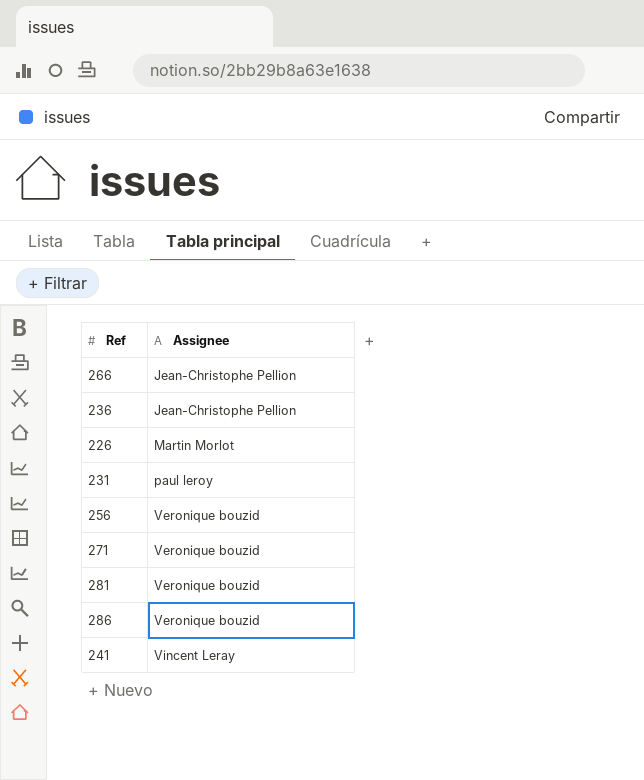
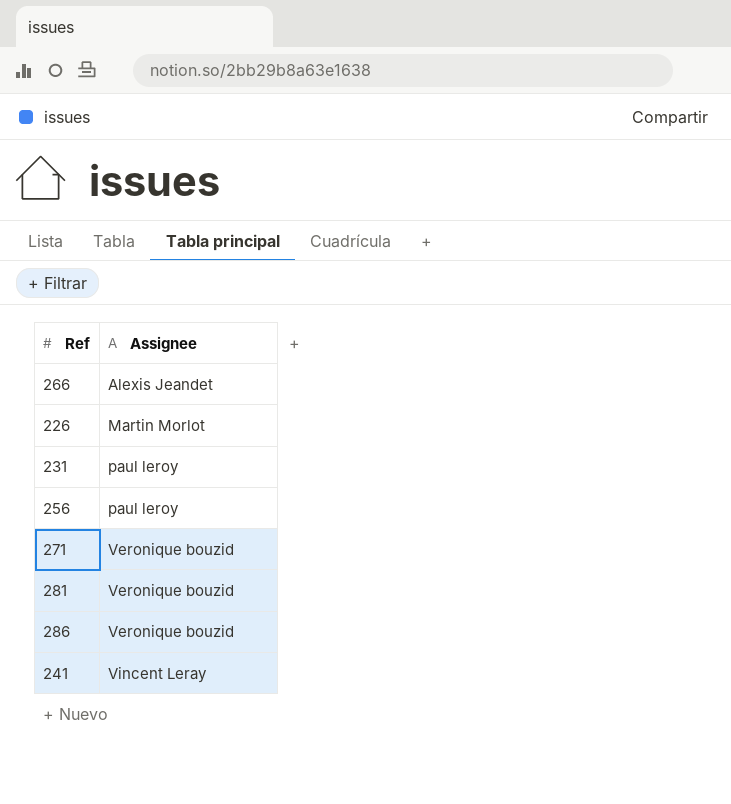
row 236: Jean-Christophe Pellion -> none
266 | Assignee: Jean-Christophe Pellion -> Alexis Jeandet
256 | Assignee: Veronique bouzid -> paul leroy

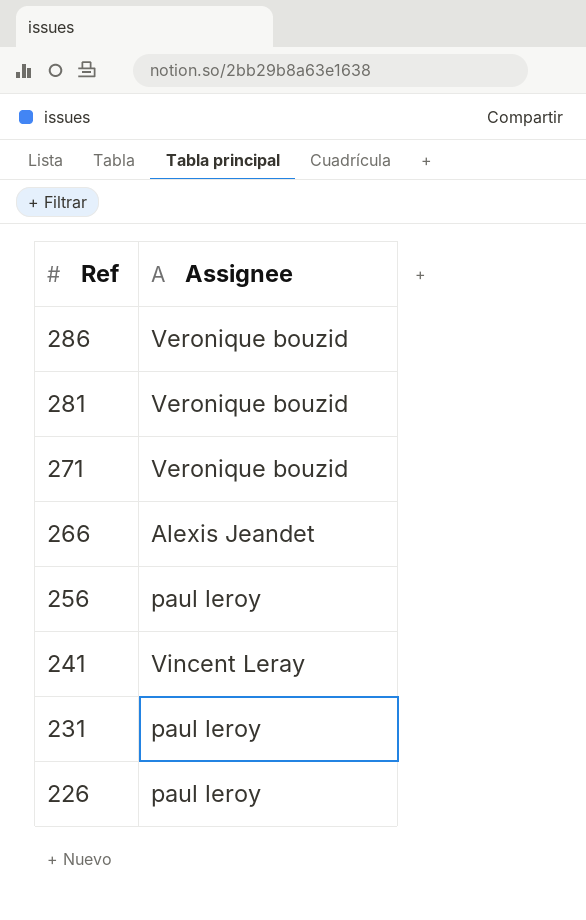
row order: Assignee ascending -> Ref descending
226 | Assignee: Martin Morlot -> paul leroy

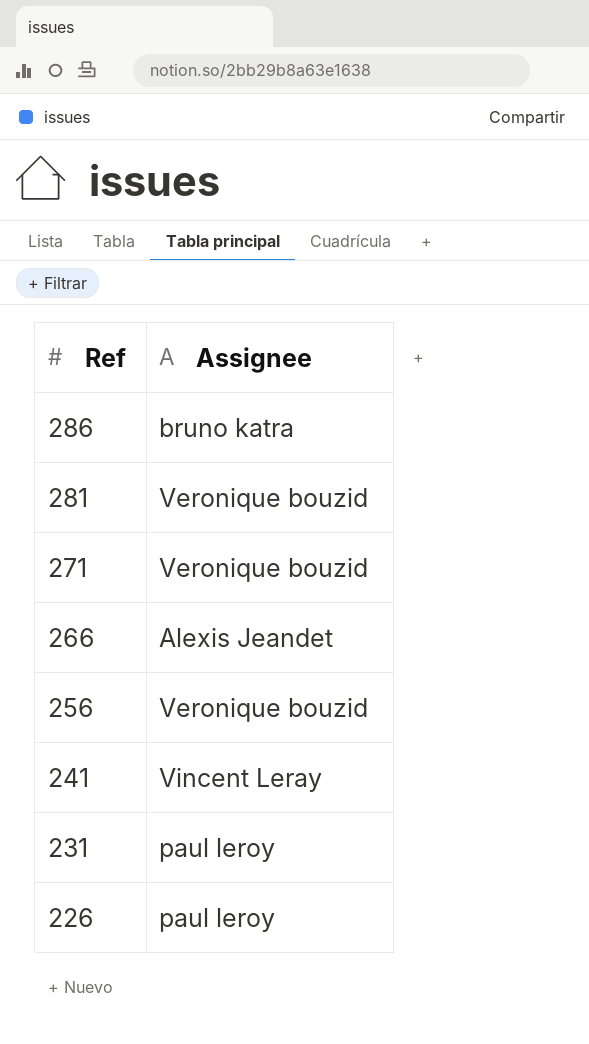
286 | Assignee: Veronique bouzid -> bruno katra
256 | Assignee: paul leroy -> Veronique bouzid

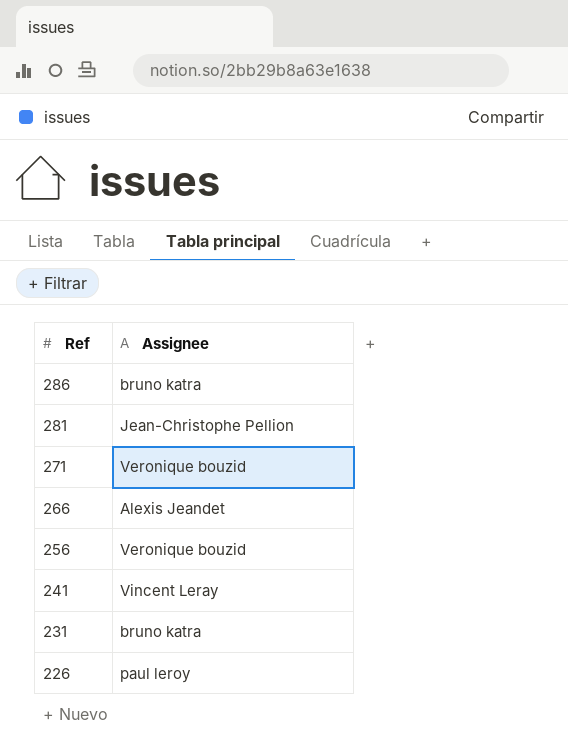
281 | Assignee: Veronique bouzid -> Jean-Christophe Pellion
231 | Assignee: paul leroy -> bruno katra

